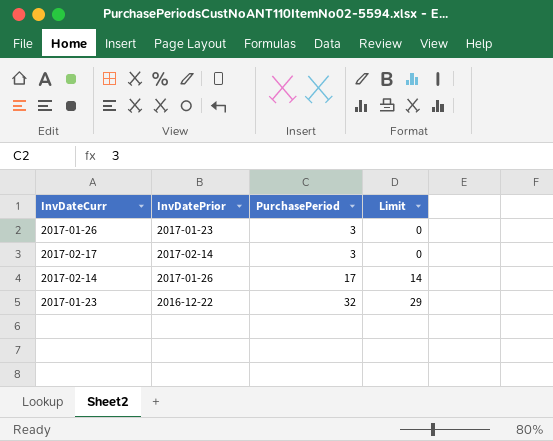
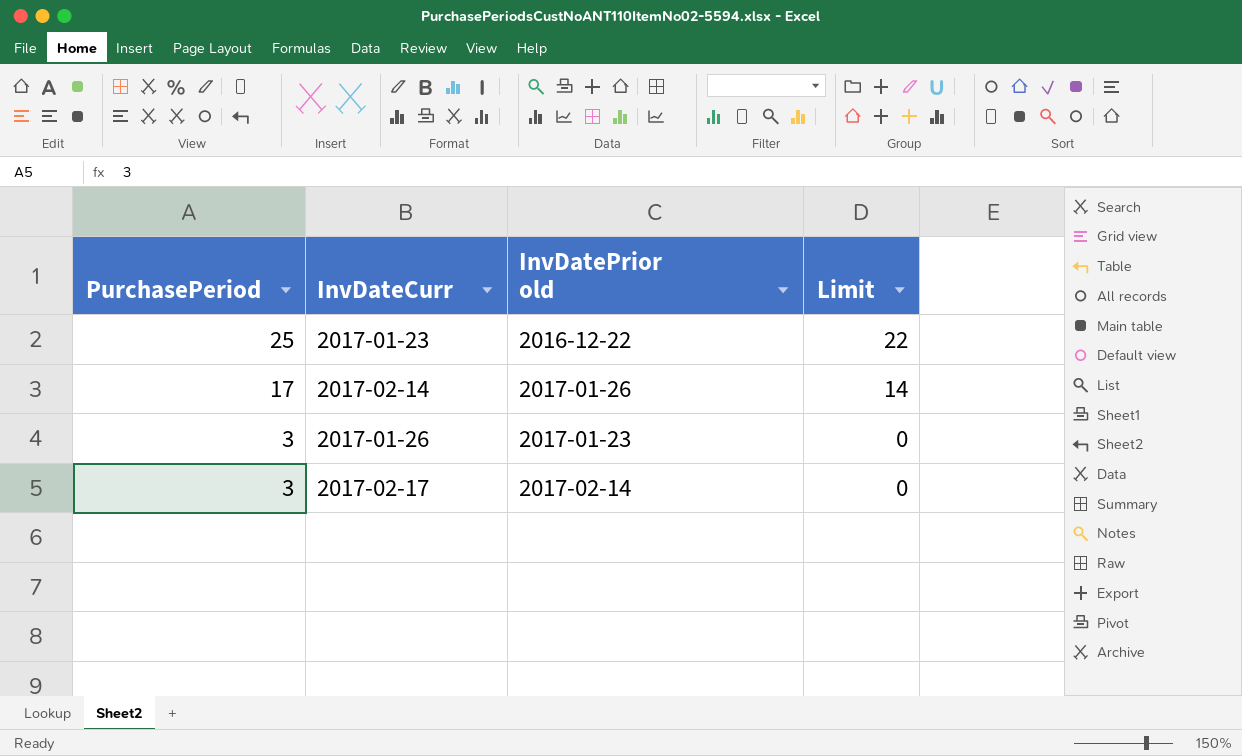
row order: PurchasePeriod ascending -> PurchasePeriod descending
column PurchasePeriod | position: 3 -> 1
column name: InvDatePrior -> InvDatePrior old
2017-01-23 | PurchasePeriod: 32 -> 25
2017-01-23 | Limit: 29 -> 22

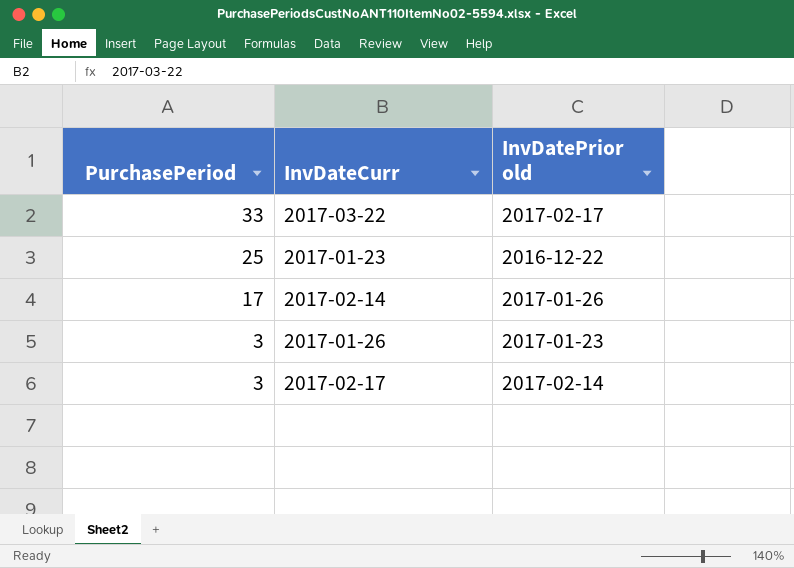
column Limit | formula: [PurchasePeriod] - 3 -> none
row 2017-03-22: none -> 33 | 2017-02-17

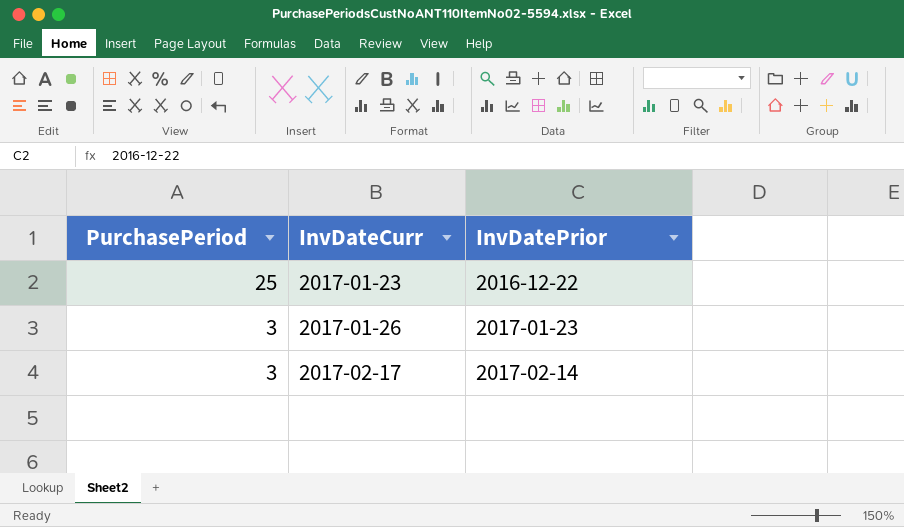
column name: InvDatePrior old -> InvDatePrior
row 2017-03-22: 33 | 2017-02-17 -> none
row 2017-02-14: 17 | 2017-01-26 -> none

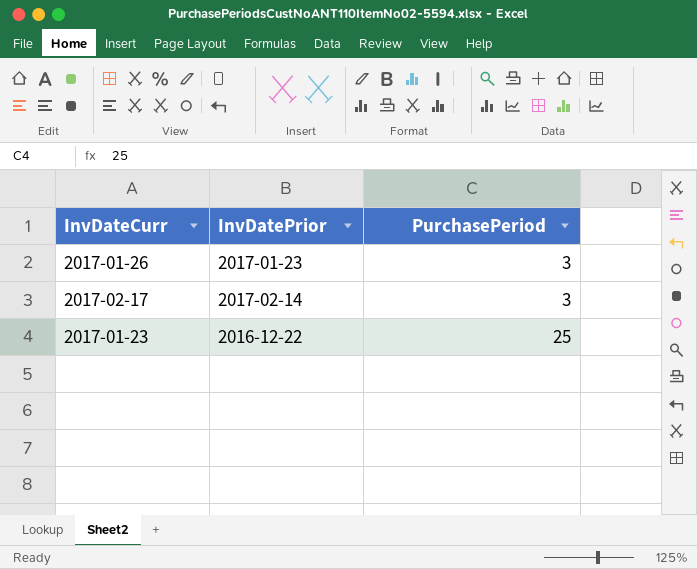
row order: PurchasePeriod descending -> PurchasePeriod ascending
column PurchasePeriod | position: 1 -> 3

